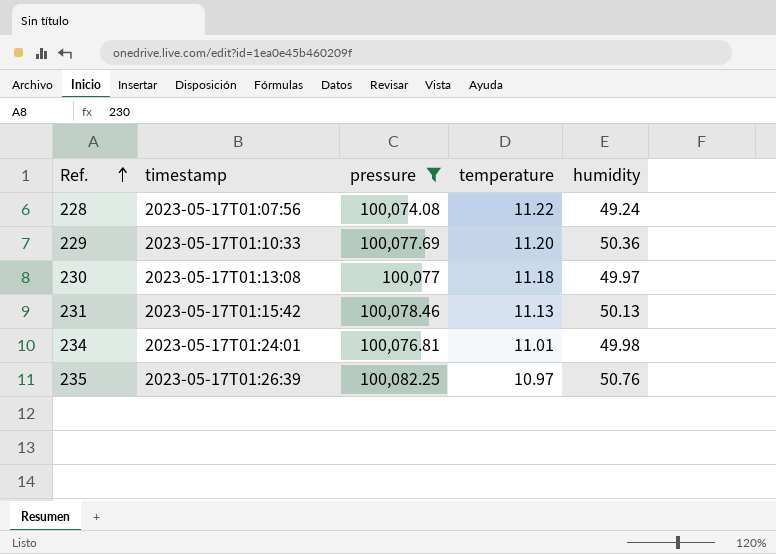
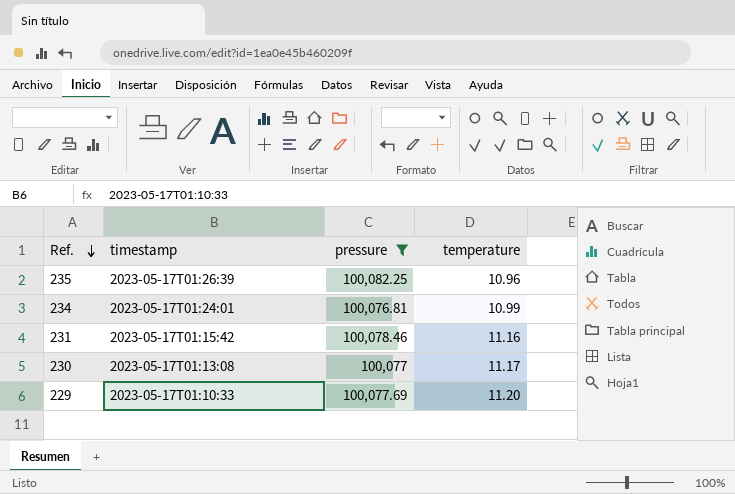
row order: Ref. ascending -> Ref. descending
column humidity | position: 5 -> none
row 228: 2023-05-17T01:07:56 | 100,074.08 | 11.22 | 49.24 -> none
235 | temperature: 10.97 -> 10.96
234 | temperature: 11.01 -> 10.99
231 | temperature: 11.13 -> 11.16
230 | temperature: 11.18 -> 11.17

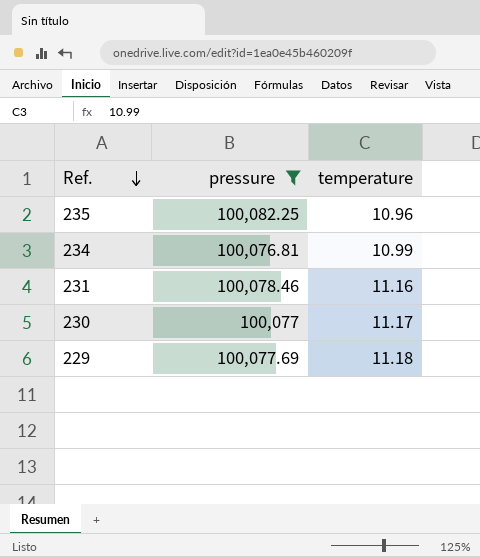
column timestamp | position: 2 -> none
229 | temperature: 11.20 -> 11.18

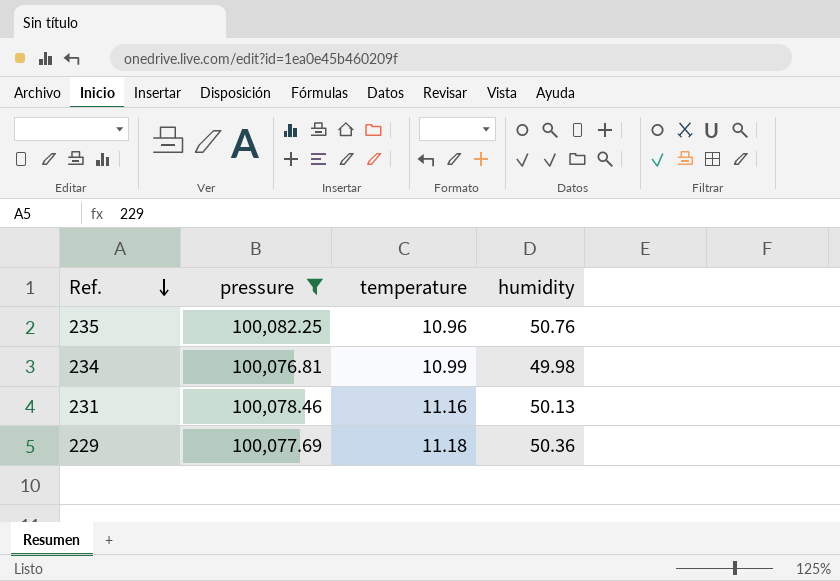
column humidity | position: none -> 4
row 230: 100,077 | 11.17 -> none

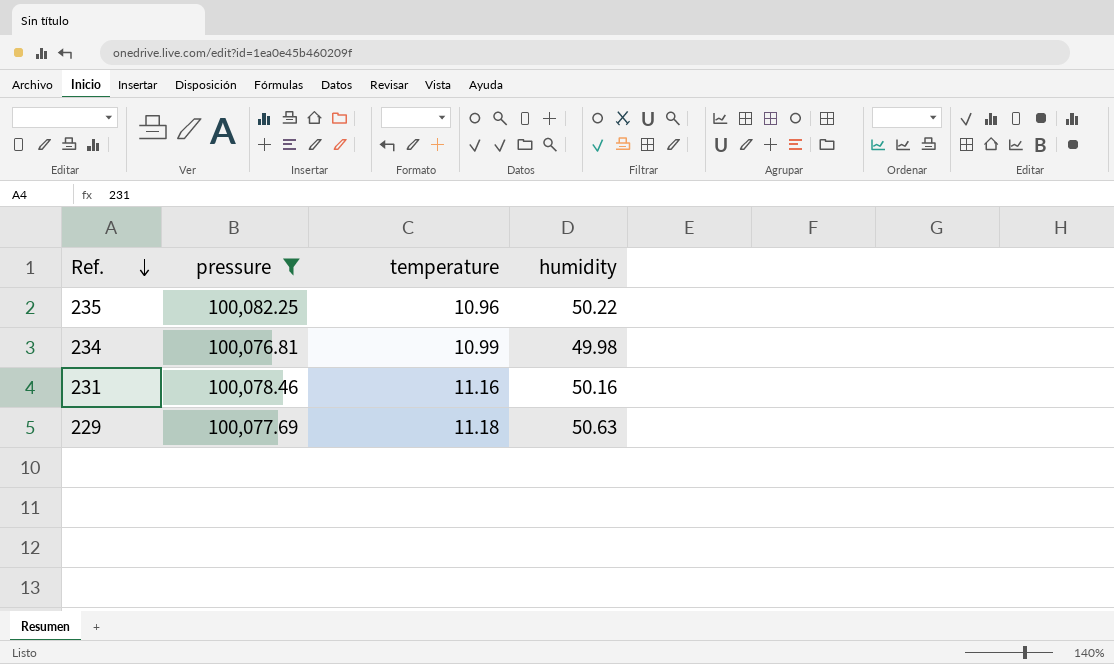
235 | humidity: 50.76 -> 50.22
231 | humidity: 50.13 -> 50.16
229 | humidity: 50.36 -> 50.63

